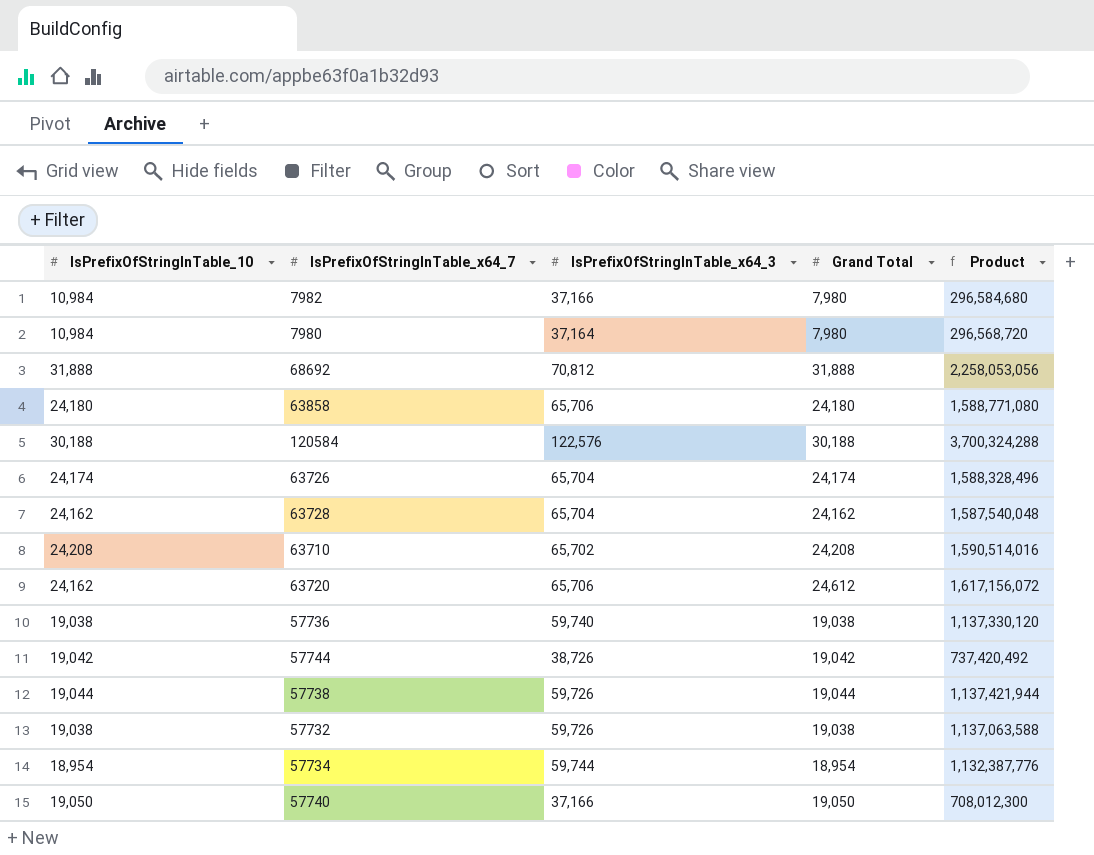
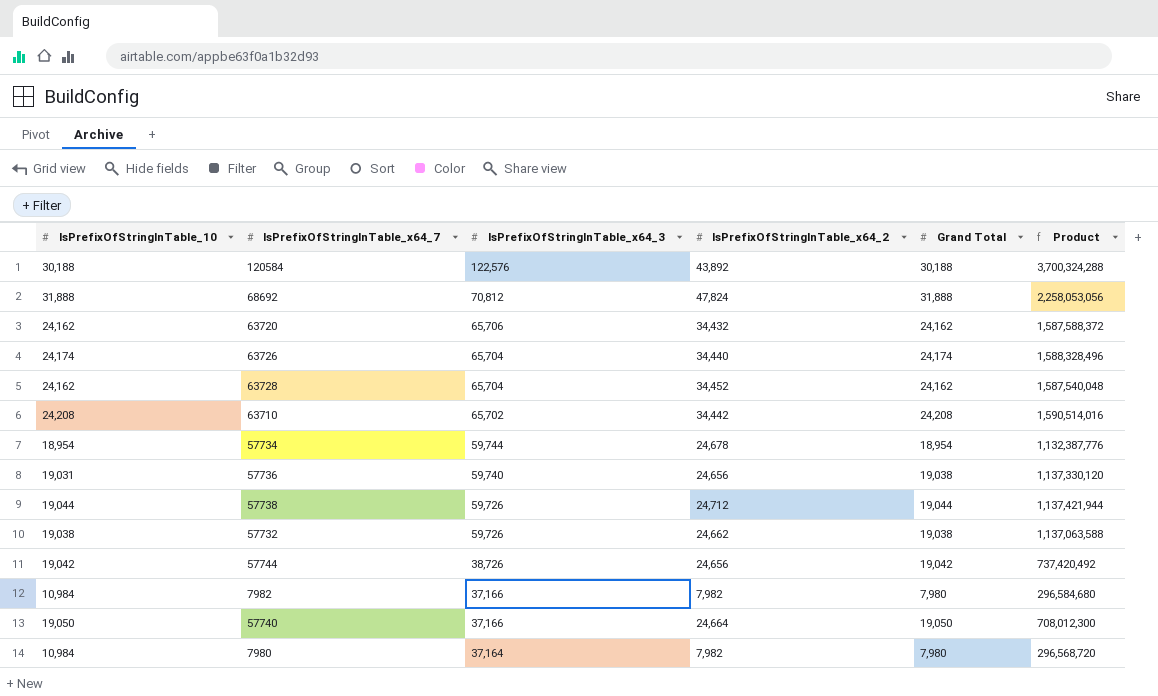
row order: none -> IsPrefixOfStringInTable_x64_3 descending
column IsPrefixOfStringInTable_x64_2 | position: none -> 4
row 63858: 24,180 | 65,706 | 24,180 | 1,588,771,080 -> none
63720 | Grand Total: 24,612 -> 24,162
63720 | Product: 1,617,156,072 -> 1,587,588,372
57736 | IsPrefixOfStringInTable_10: 19,038 -> 19,031

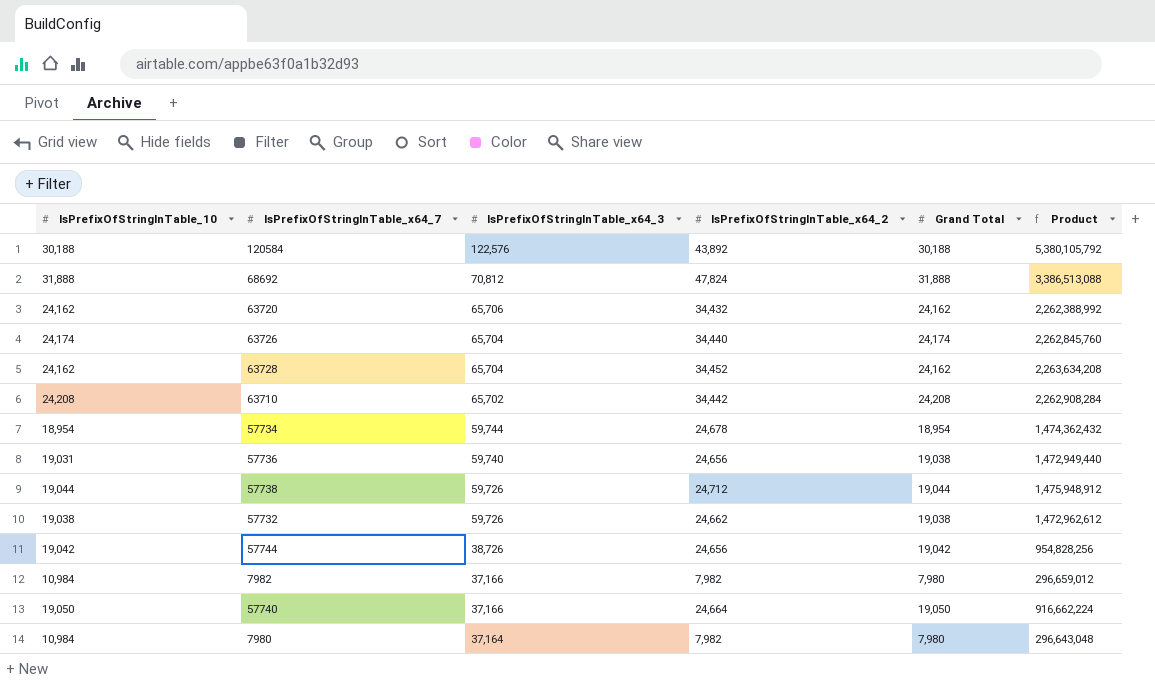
column Product | formula: [IsPrefixOfStringInTable_x64_3] * [Grand Total] -> [IsPrefixOfStringInTable_x64_3] * [IsPrefixOfStringInTable_x64_2]

